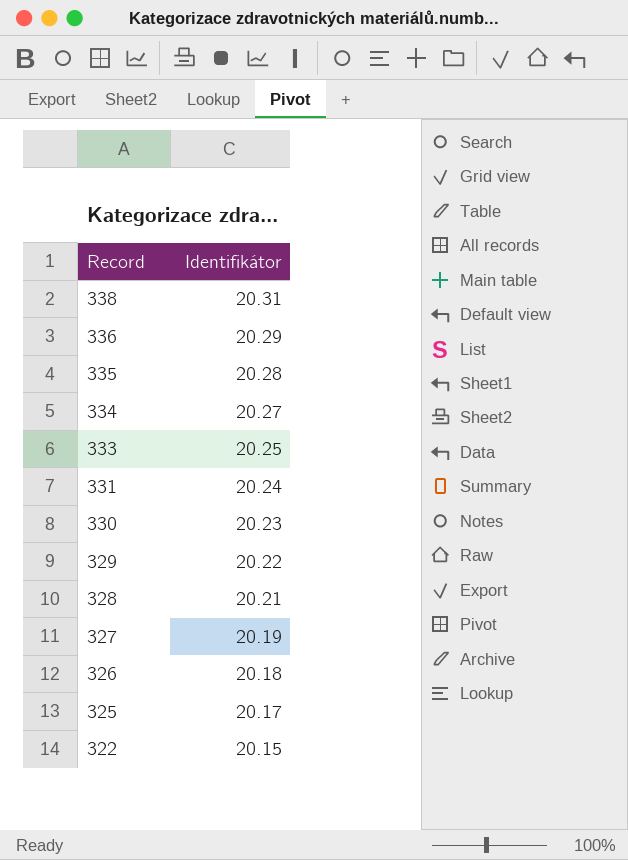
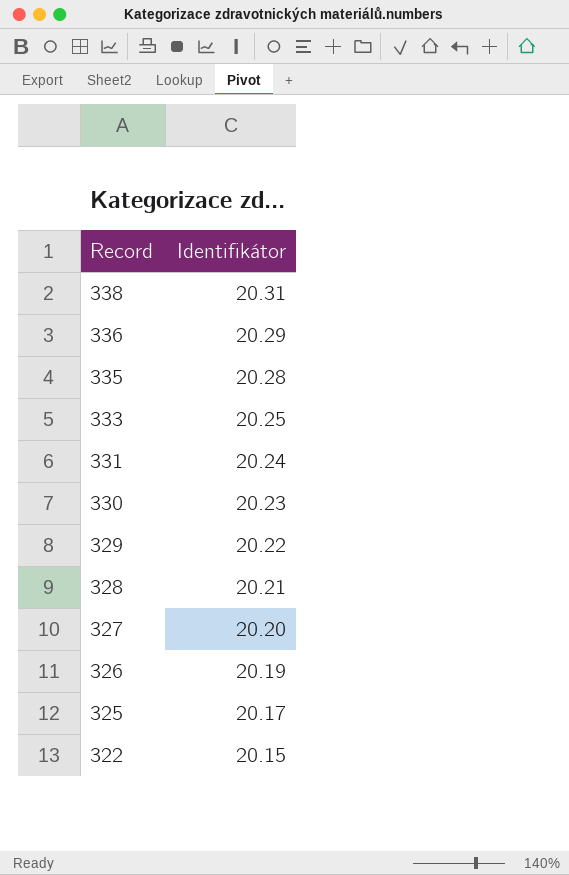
row 334: 20.27 -> none
327 | Identifikátor: 20.19 -> 20.20
326 | Identifikátor: 20.18 -> 20.19

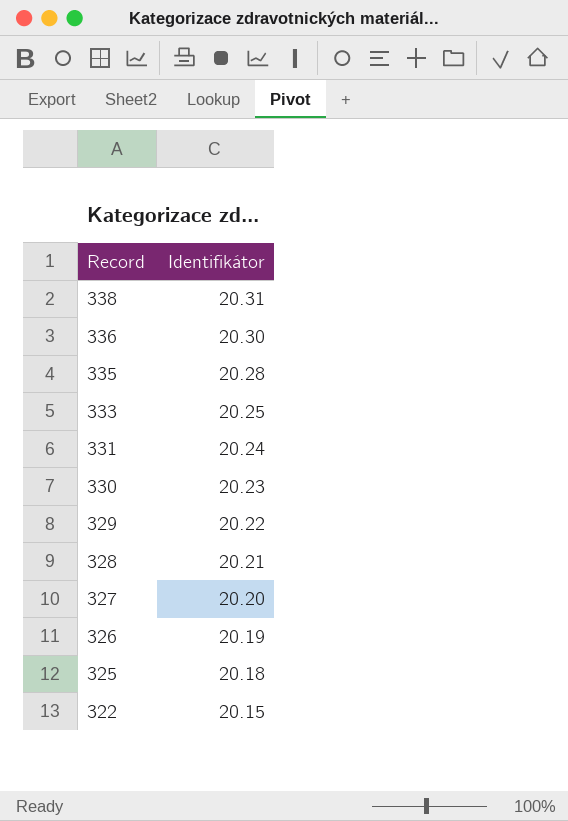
336 | Identifikátor: 20.29 -> 20.30
325 | Identifikátor: 20.17 -> 20.18

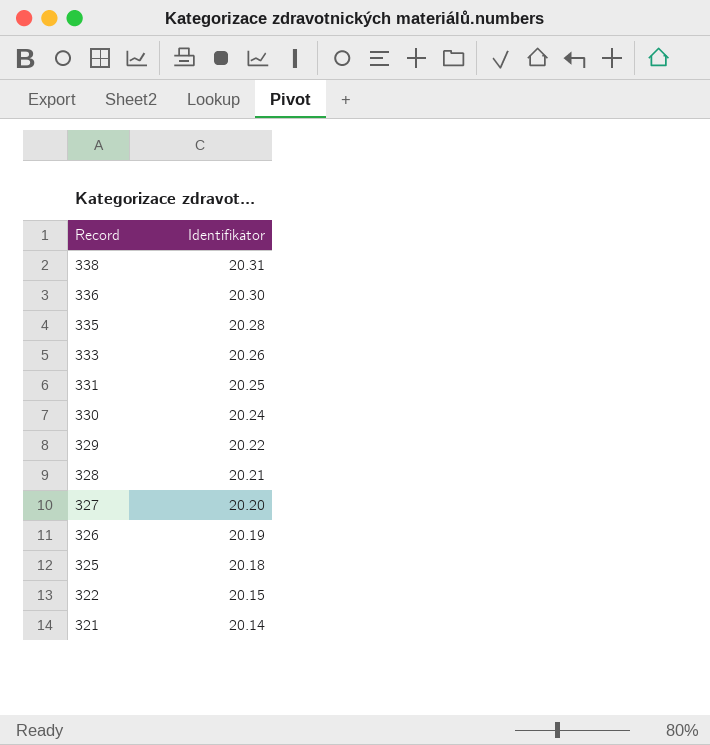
333 | Identifikátor: 20.25 -> 20.26
331 | Identifikátor: 20.24 -> 20.25
330 | Identifikátor: 20.23 -> 20.24
row 321: none -> 20.14

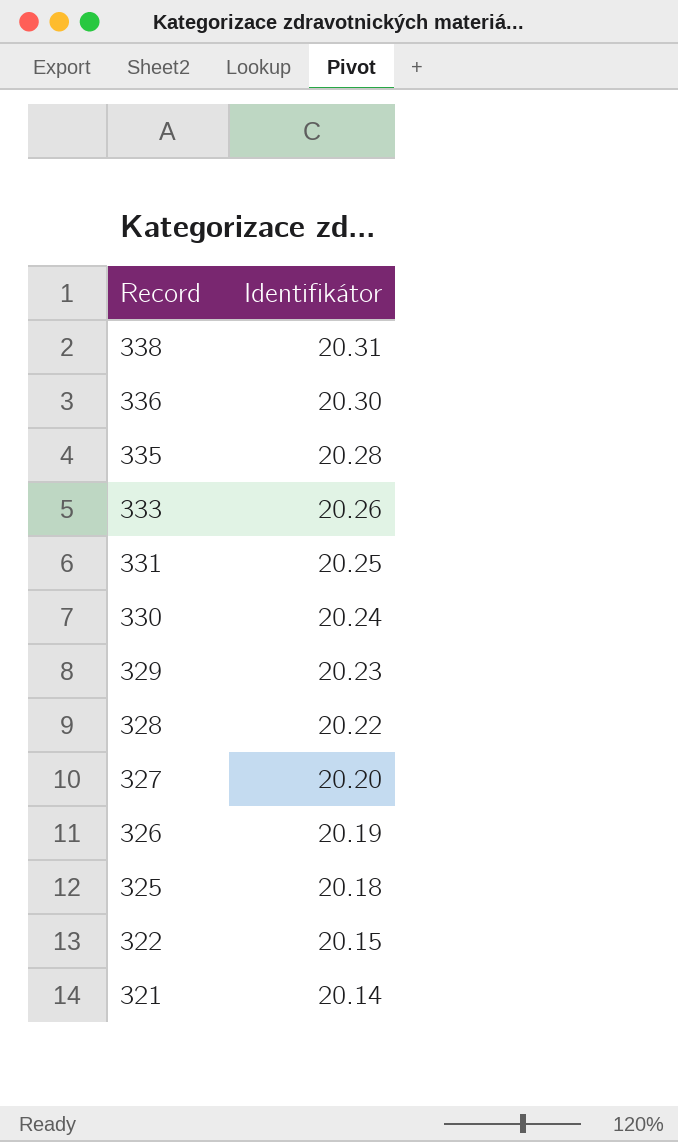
329 | Identifikátor: 20.22 -> 20.23
328 | Identifikátor: 20.21 -> 20.22

